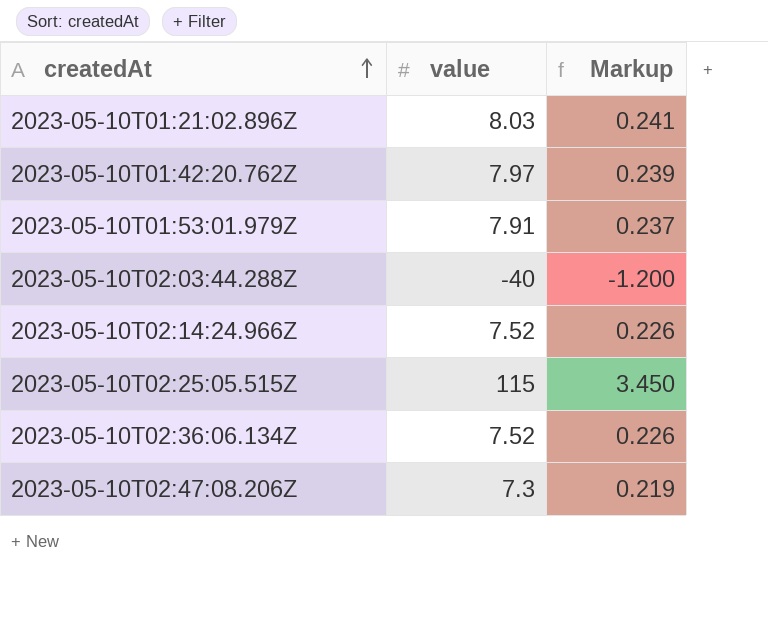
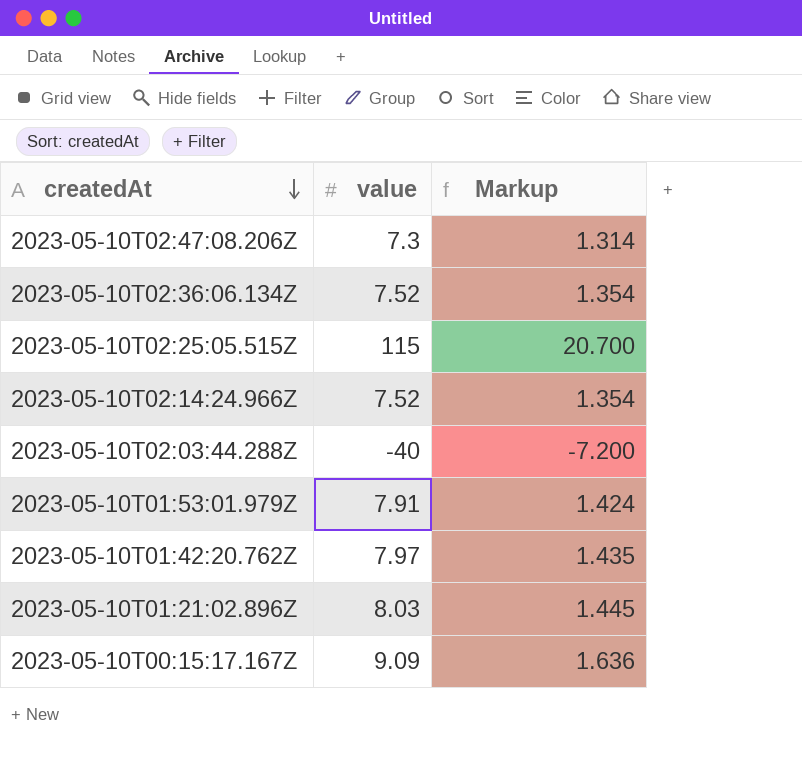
row order: createdAt ascending -> createdAt descending
column Markup | formula: [value] * 0.03 -> [value] * 0.18
row 2023-05-10T00:15:17.167Z: none -> 9.09 | 1.636

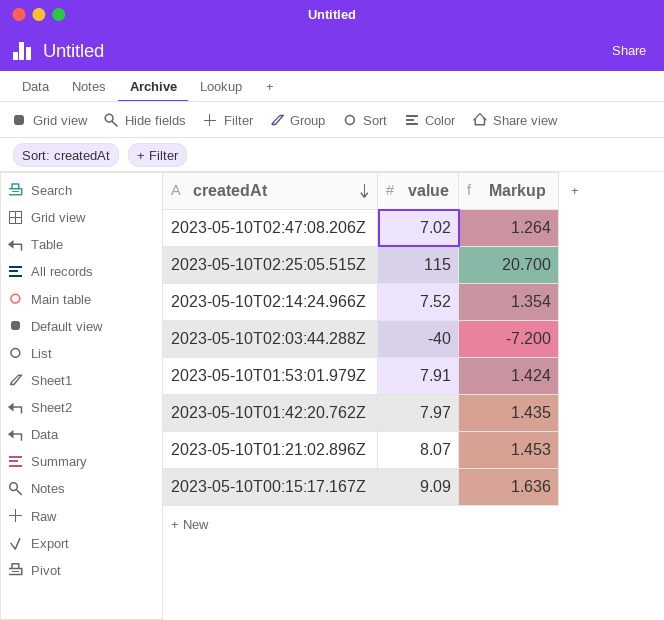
row 2023-05-10T02:36:06.134Z: 7.52 | 1.354 -> none
2023-05-10T02:47:08.206Z | value: 7.3 -> 7.02
2023-05-10T02:47:08.206Z | Markup: 1.314 -> 1.264
2023-05-10T01:21:02.896Z | value: 8.03 -> 8.07
2023-05-10T01:21:02.896Z | Markup: 1.445 -> 1.453

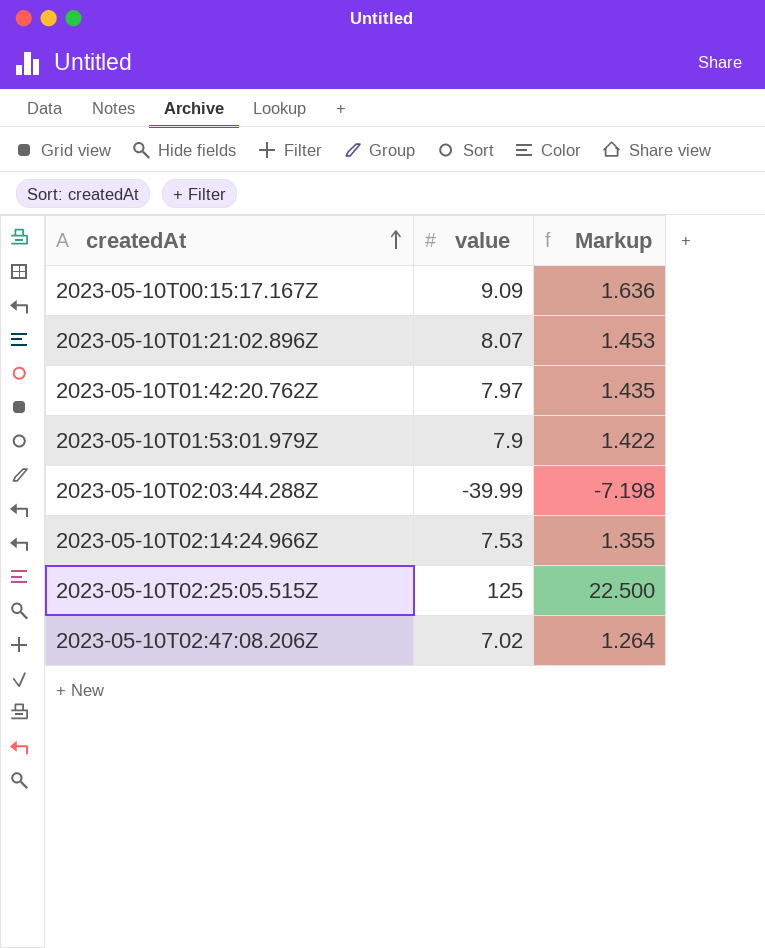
row order: createdAt descending -> createdAt ascending
2023-05-10T01:53:01.979Z | value: 7.91 -> 7.9
2023-05-10T01:53:01.979Z | Markup: 1.424 -> 1.422
2023-05-10T02:03:44.288Z | value: -40 -> -39.99
2023-05-10T02:03:44.288Z | Markup: -7.200 -> -7.198
2023-05-10T02:14:24.966Z | value: 7.52 -> 7.53
2023-05-10T02:14:24.966Z | Markup: 1.354 -> 1.355
2023-05-10T02:25:05.515Z | value: 115 -> 125
2023-05-10T02:25:05.515Z | Markup: 20.700 -> 22.500

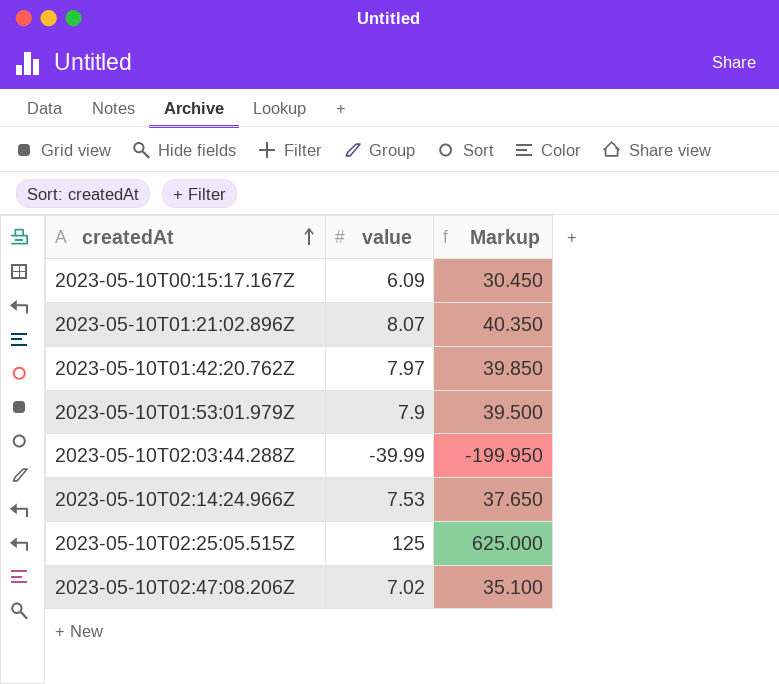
column Markup | formula: [value] * 0.18 -> [value] * 5
2023-05-10T00:15:17.167Z | value: 9.09 -> 6.09

